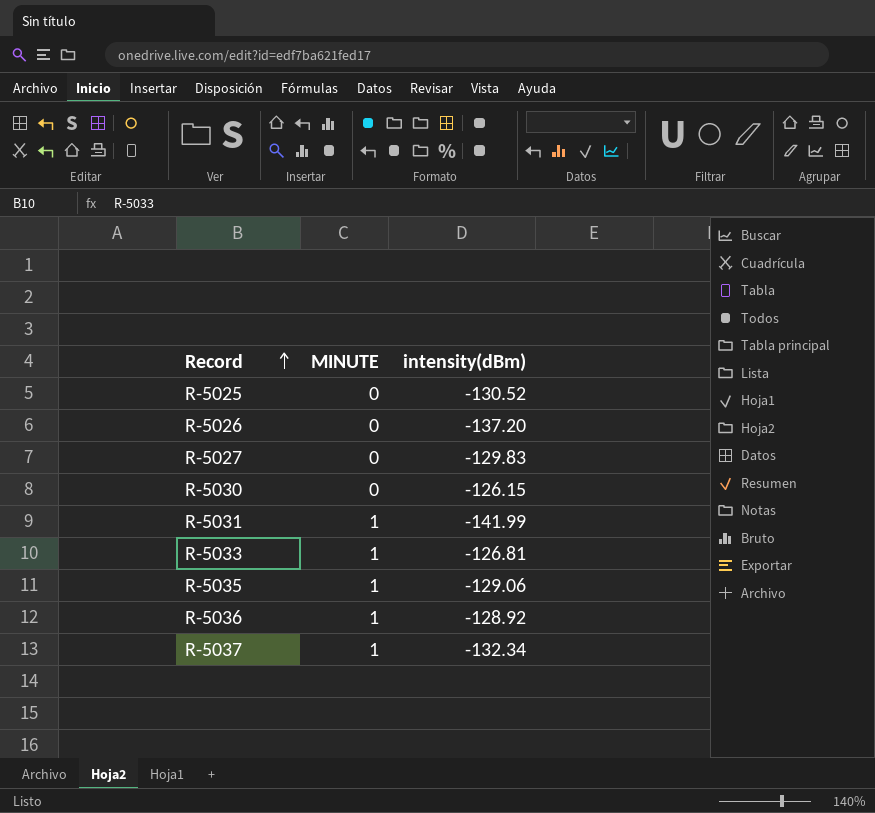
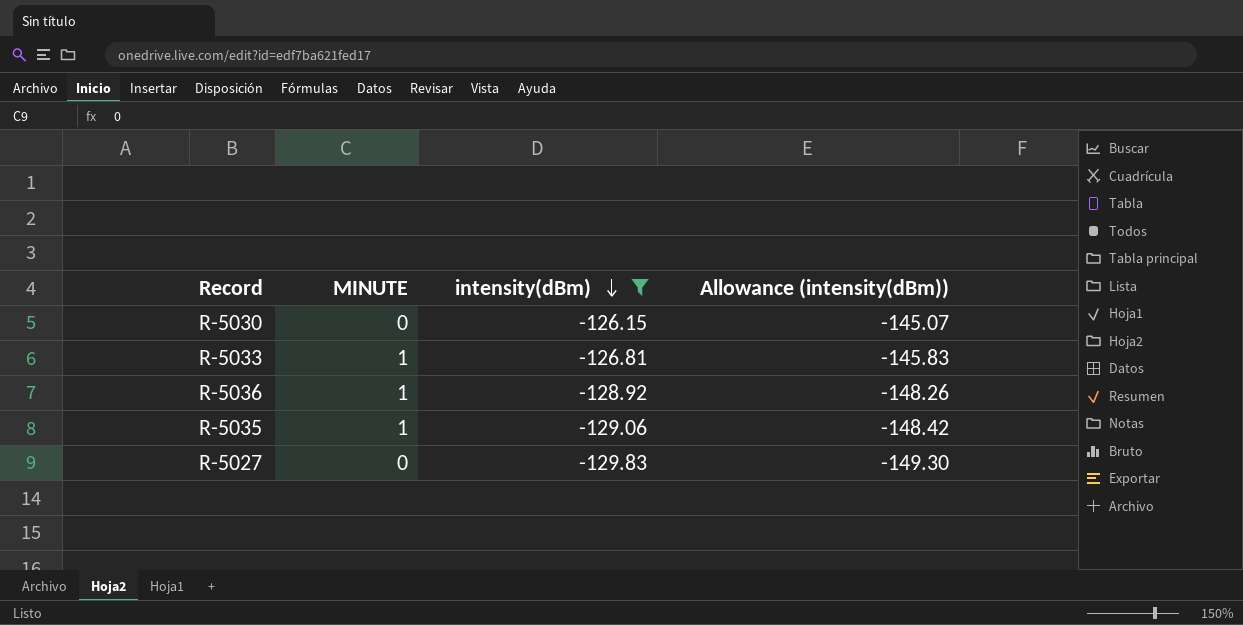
filter: none -> intensity(dBm) >= -129.83
row order: Record ascending -> intensity(dBm) descending
column Allowance (intensity(dBm)) | formula: none -> [intensity(dBm)] * 1.15

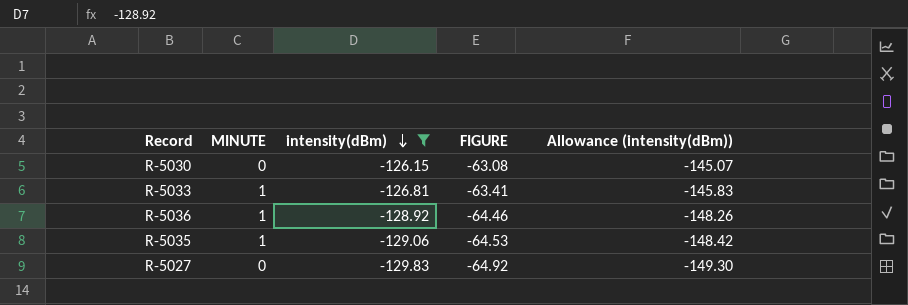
column FIGURE | formula: none -> [intensity(dBm)] * 0.5

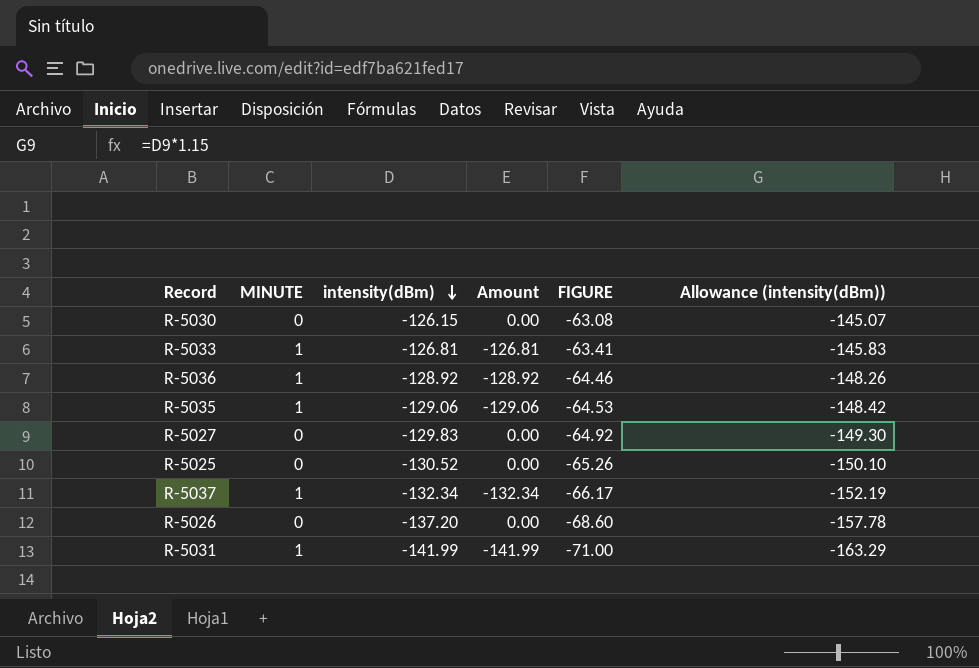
filter: intensity(dBm) >= -129.83 -> none
column Amount | formula: none -> [MINUTE] * [intensity(dBm)]

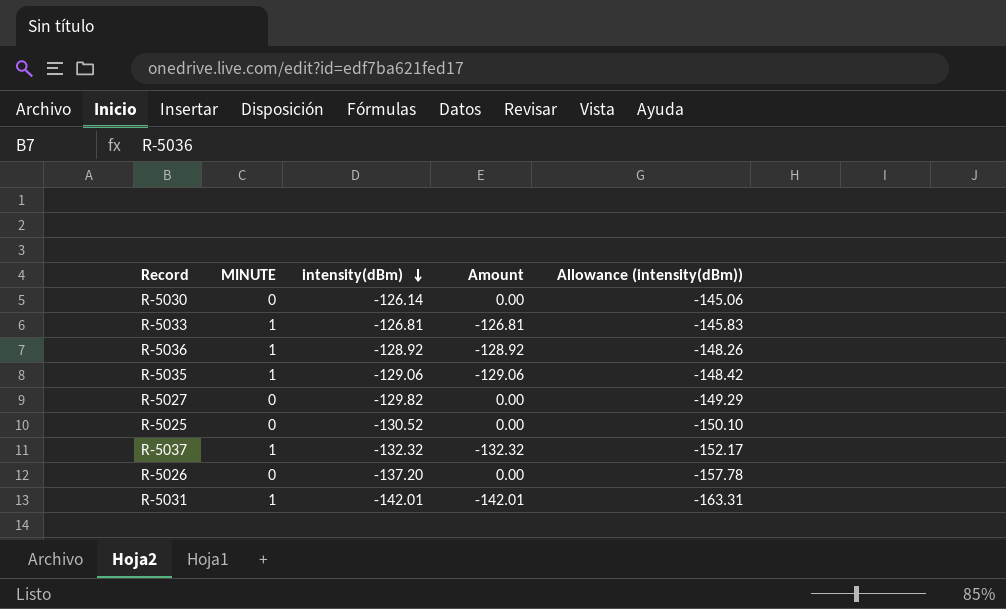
column FIGURE | formula: [intensity(dBm)] * 0.5 -> none
R-5030 | intensity(dBm): -126.15 -> -126.14
R-5030 | Allowance (intensity(dBm)): -145.07 -> -145.06
R-5027 | intensity(dBm): -129.83 -> -129.82
R-5027 | Allowance (intensity(dBm)): -149.30 -> -149.29
R-5037 | intensity(dBm): -132.34 -> -132.32
R-5037 | Amount: -132.34 -> -132.32
R-5037 | Allowance (intensity(dBm)): -152.19 -> -152.17
R-5031 | intensity(dBm): -141.99 -> -142.01
R-5031 | Amount: -141.99 -> -142.01
R-5031 | Allowance (intensity(dBm)): -163.29 -> -163.31

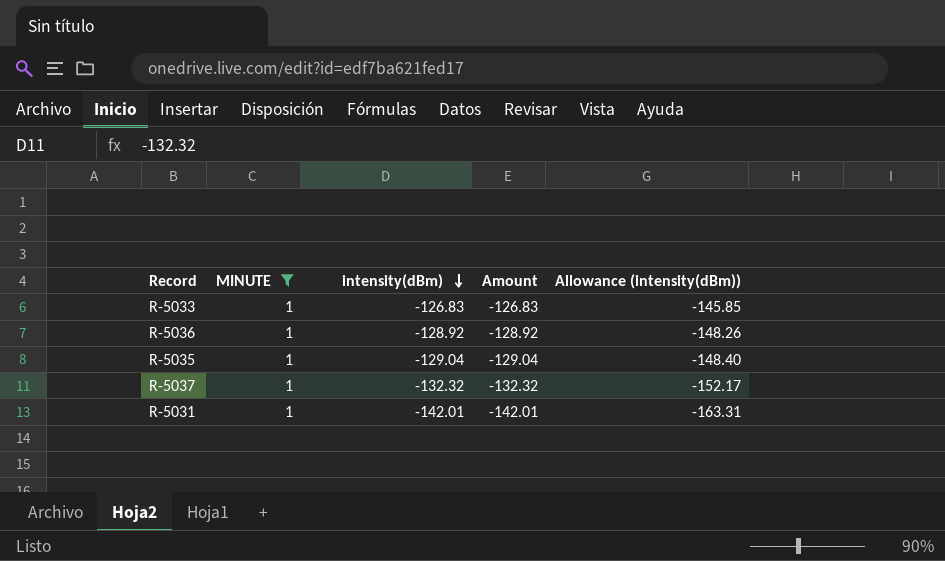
filter: none -> MINUTE = 1
R-5033 | intensity(dBm): -126.81 -> -126.83
R-5033 | Amount: -126.81 -> -126.83
R-5033 | Allowance (intensity(dBm)): -145.83 -> -145.85
R-5035 | intensity(dBm): -129.06 -> -129.04
R-5035 | Amount: -129.06 -> -129.04
R-5035 | Allowance (intensity(dBm)): -148.42 -> -148.40

